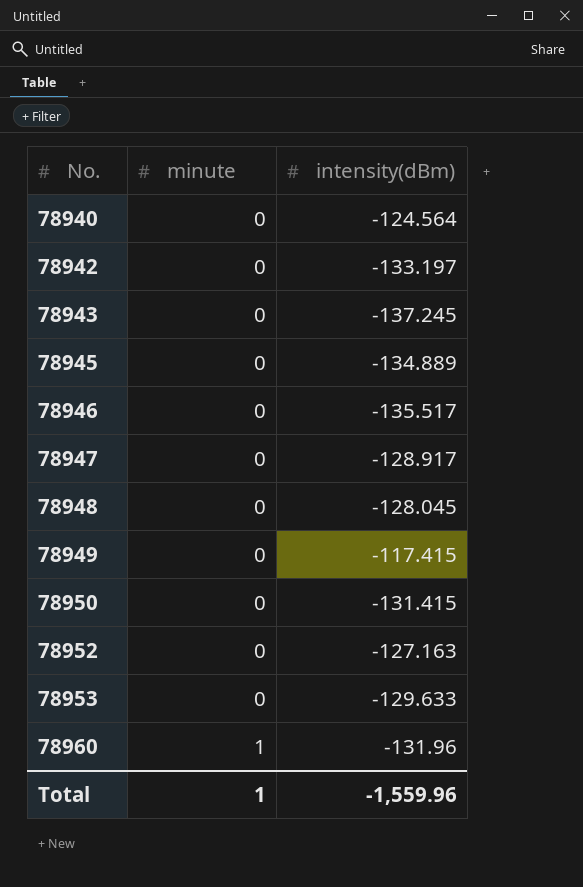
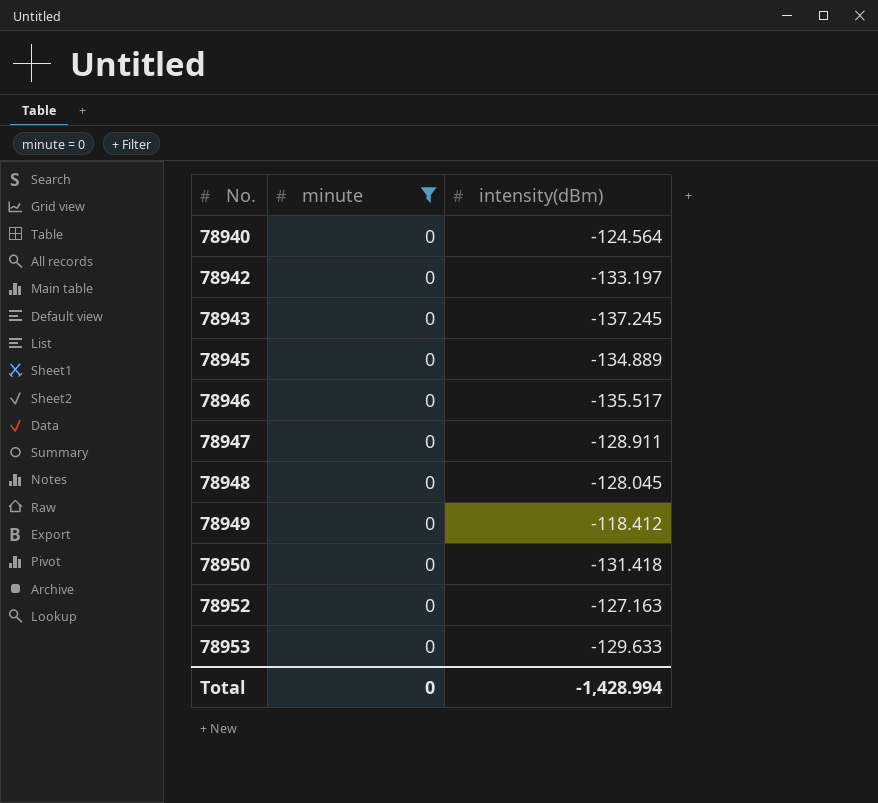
filter: none -> minute = 0
78947 | intensity(dBm): -128.917 -> -128.911
78949 | intensity(dBm): -117.415 -> -118.412
78950 | intensity(dBm): -131.415 -> -131.418
Total | minute: 1 -> 0
Total | intensity(dBm): -1,559.96 -> -1,428.994

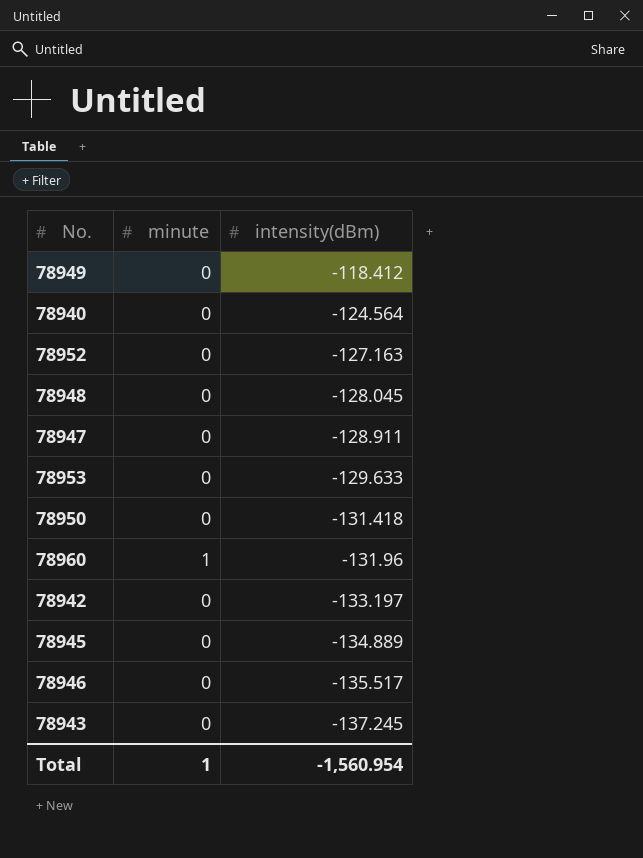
filter: minute = 0 -> none
row order: No. ascending -> intensity(dBm) descending
Total | minute: 0 -> 1
Total | intensity(dBm): -1,428.994 -> -1,560.954

